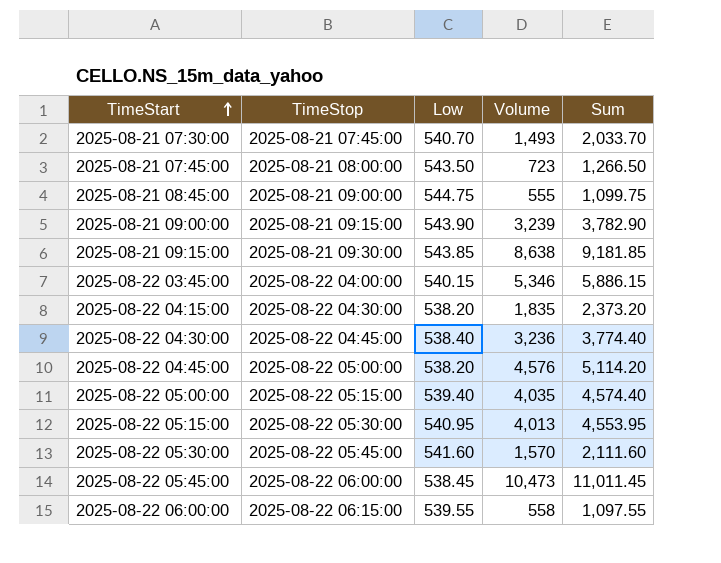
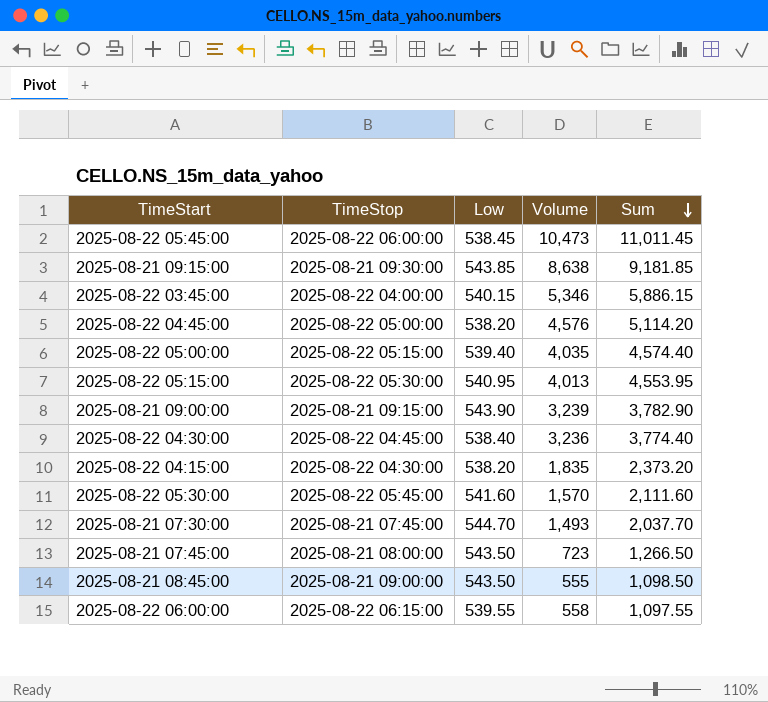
row order: TimeStart ascending -> Sum descending
2025-08-21 07:30:00 | Low: 540.70 -> 544.70
2025-08-21 07:30:00 | Sum: 2,033.70 -> 2,037.70
2025-08-21 08:45:00 | Low: 544.75 -> 543.50
2025-08-21 08:45:00 | Sum: 1,099.75 -> 1,098.50

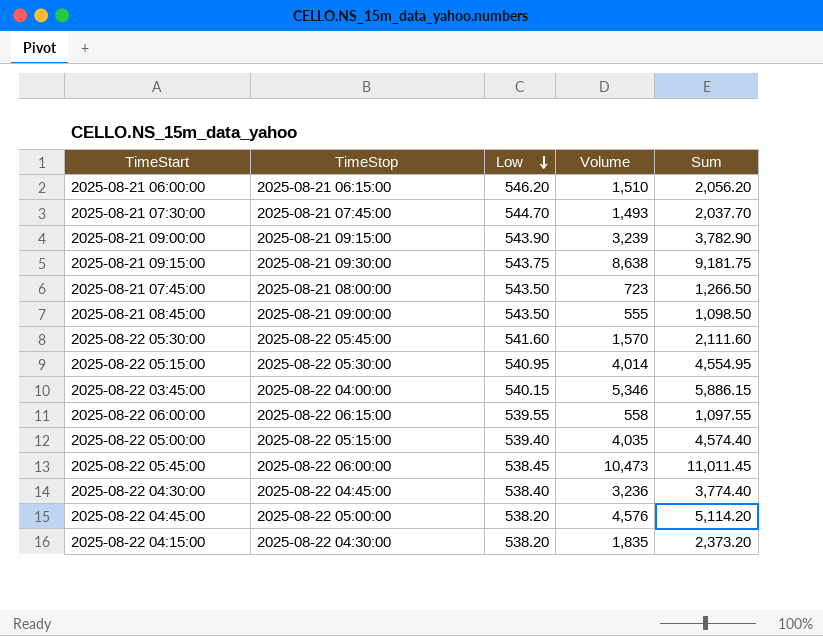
row order: Sum descending -> Low descending
row 2025-08-21 06:00:00: none -> 2025-08-21 06:15:00 | 546.20 | 1,510 | 2,056.20
2025-08-21 09:15:00 | Low: 543.85 -> 543.75
2025-08-21 09:15:00 | Sum: 9,181.85 -> 9,181.75
2025-08-22 05:15:00 | Volume: 4,013 -> 4,014
2025-08-22 05:15:00 | Sum: 4,553.95 -> 4,554.95

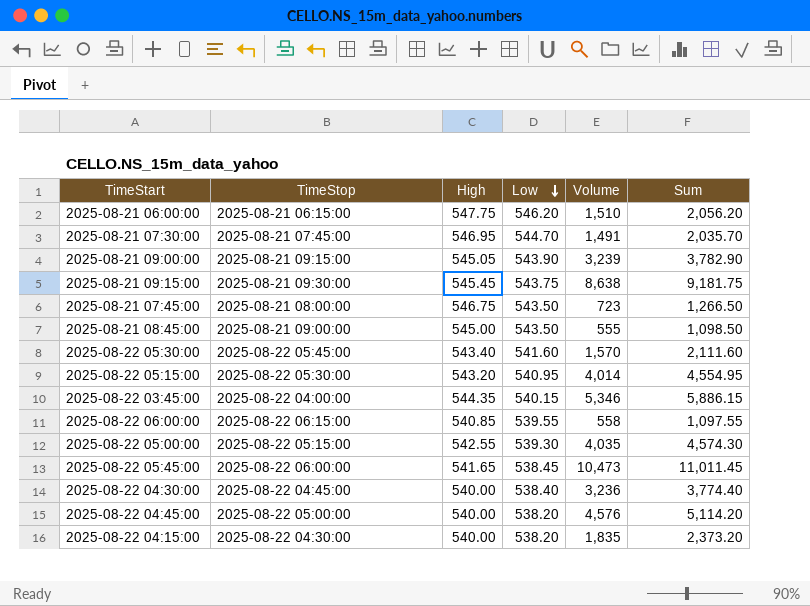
column High | position: none -> 3
2025-08-21 07:30:00 | Volume: 1,493 -> 1,491
2025-08-21 07:30:00 | Sum: 2,037.70 -> 2,035.70
2025-08-22 05:00:00 | Low: 539.40 -> 539.30
2025-08-22 05:00:00 | Sum: 4,574.40 -> 4,574.30

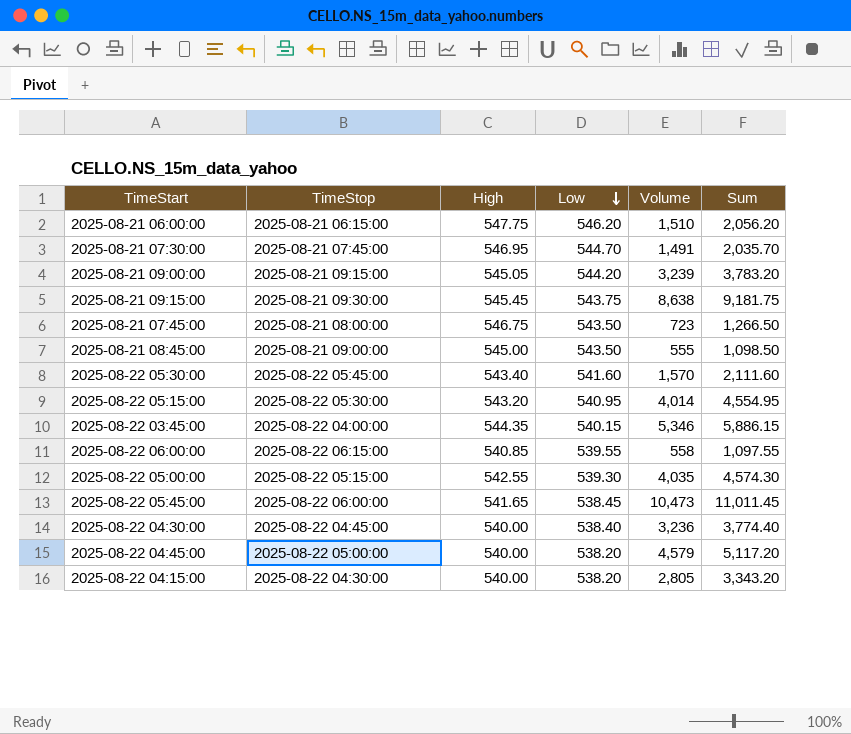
2025-08-21 09:00:00 | Low: 543.90 -> 544.20
2025-08-21 09:00:00 | Sum: 3,782.90 -> 3,783.20
2025-08-22 04:45:00 | Volume: 4,576 -> 4,579
2025-08-22 04:45:00 | Sum: 5,114.20 -> 5,117.20
2025-08-22 04:15:00 | Volume: 1,835 -> 2,805
2025-08-22 04:15:00 | Sum: 2,373.20 -> 3,343.20

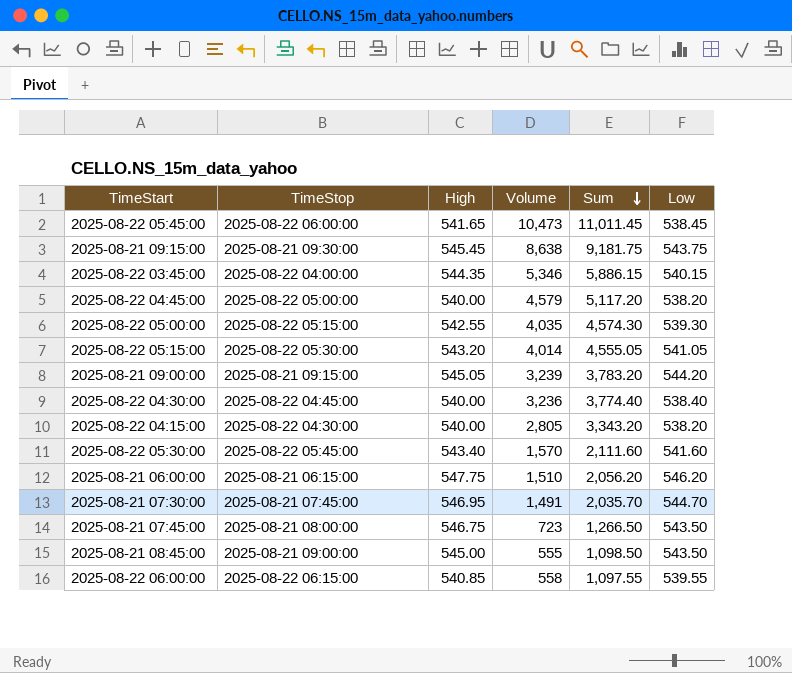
row order: Low descending -> Sum descending
column Low | position: 4 -> 6
2025-08-22 05:15:00 | Sum: 4,554.95 -> 4,555.05
2025-08-22 05:15:00 | Low: 540.95 -> 541.05

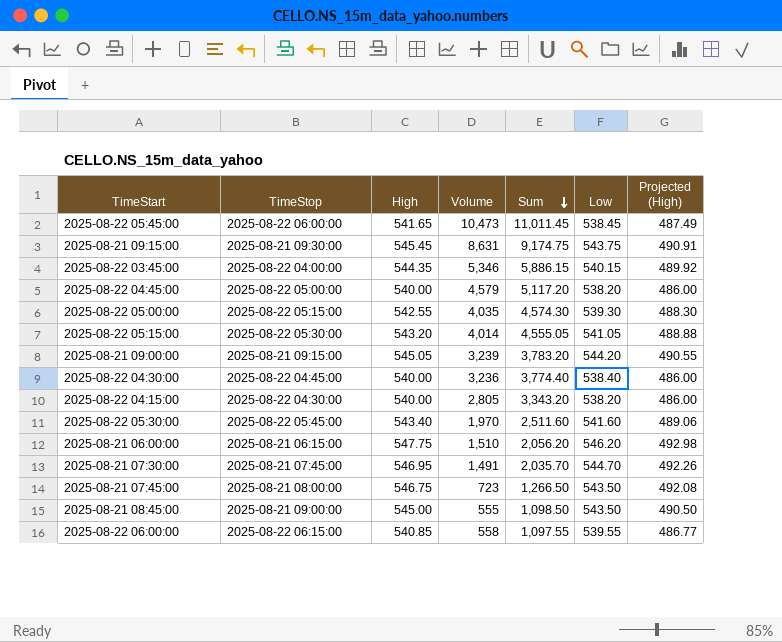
column Projected (High) | formula: none -> [High] * 0.9
2025-08-21 09:15:00 | Volume: 8,638 -> 8,631
2025-08-21 09:15:00 | Sum: 9,181.75 -> 9,174.75
2025-08-22 05:30:00 | Volume: 1,570 -> 1,970
2025-08-22 05:30:00 | Sum: 2,111.60 -> 2,511.60

